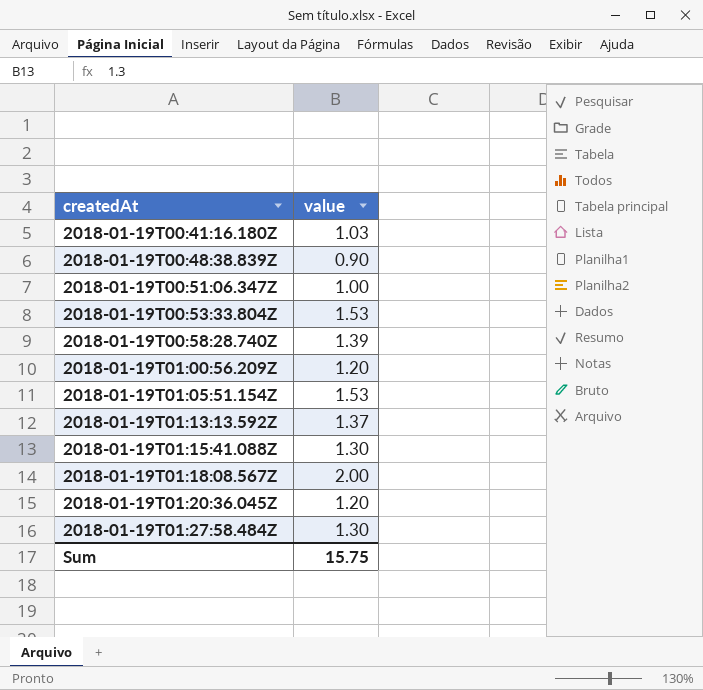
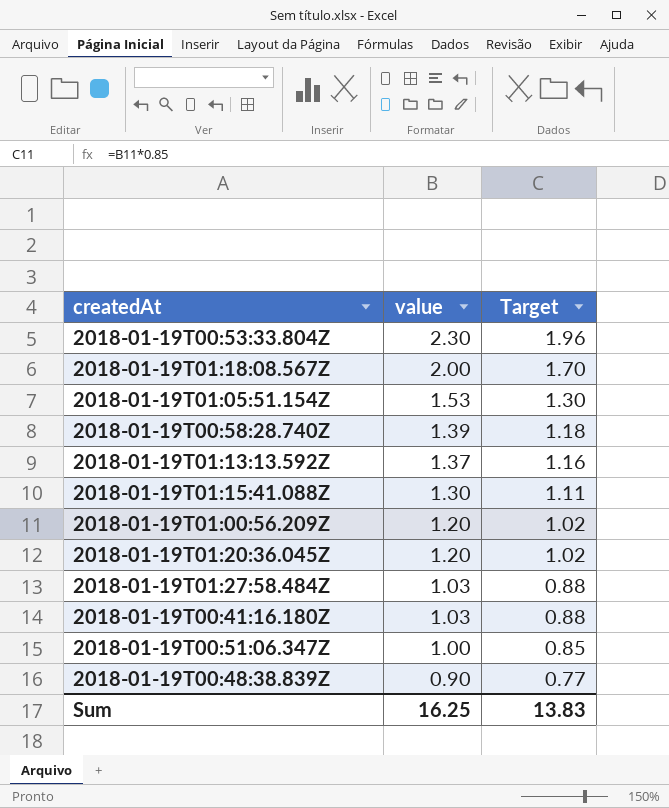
row order: createdAt ascending -> value descending
column Target | formula: none -> [value] * 0.85
2018-01-19T00:53:33.804Z | value: 1.53 -> 2.30
2018-01-19T01:27:58.484Z | value: 1.30 -> 1.03
Sum | value: 15.75 -> 16.25

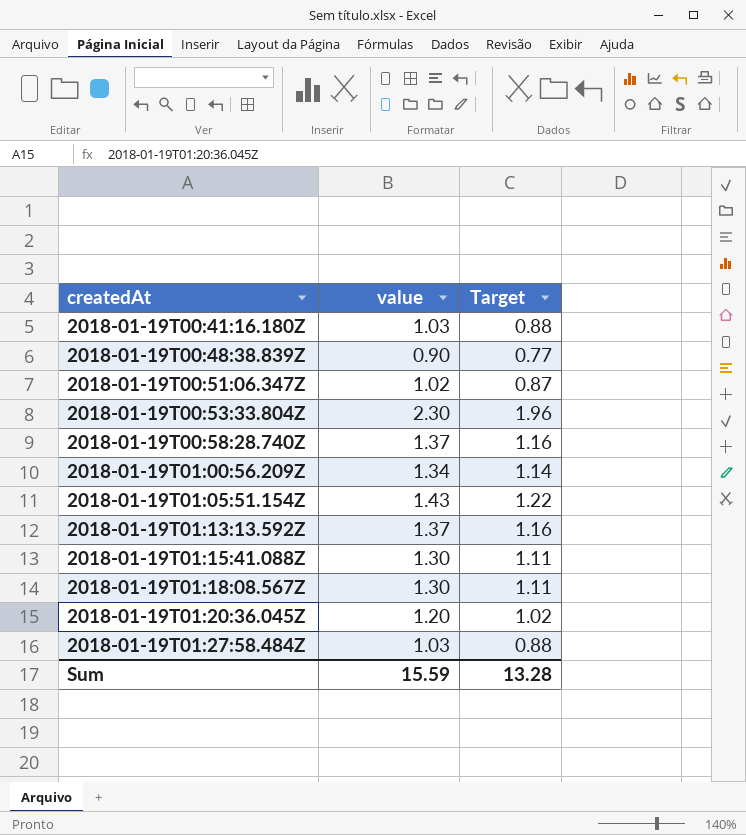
row order: value descending -> createdAt ascending
2018-01-19T00:51:06.347Z | value: 1.00 -> 1.02
2018-01-19T00:51:06.347Z | Target: 0.85 -> 0.87
2018-01-19T00:58:28.740Z | value: 1.39 -> 1.37
2018-01-19T00:58:28.740Z | Target: 1.18 -> 1.16
2018-01-19T01:00:56.209Z | value: 1.20 -> 1.34
2018-01-19T01:00:56.209Z | Target: 1.02 -> 1.14
2018-01-19T01:05:51.154Z | value: 1.53 -> 1.43
2018-01-19T01:05:51.154Z | Target: 1.30 -> 1.22
2018-01-19T01:18:08.567Z | value: 2.00 -> 1.30
2018-01-19T01:18:08.567Z | Target: 1.70 -> 1.11
Sum | value: 16.25 -> 15.59
Sum | Target: 13.83 -> 13.28

